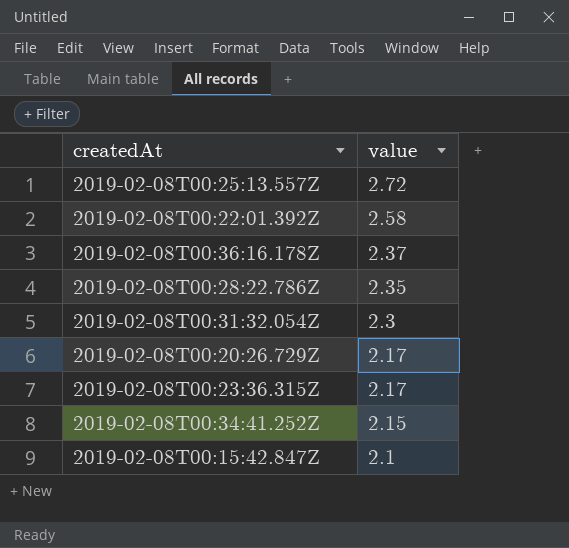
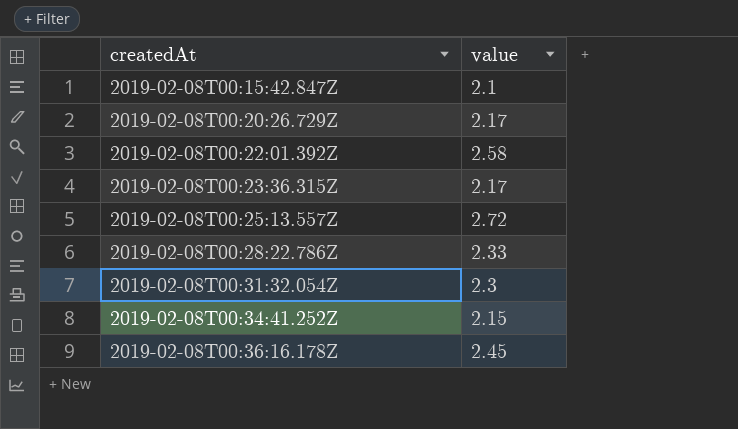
row order: value descending -> createdAt ascending
2019-02-08T00:28:22.786Z | value: 2.35 -> 2.33
2019-02-08T00:36:16.178Z | value: 2.37 -> 2.45

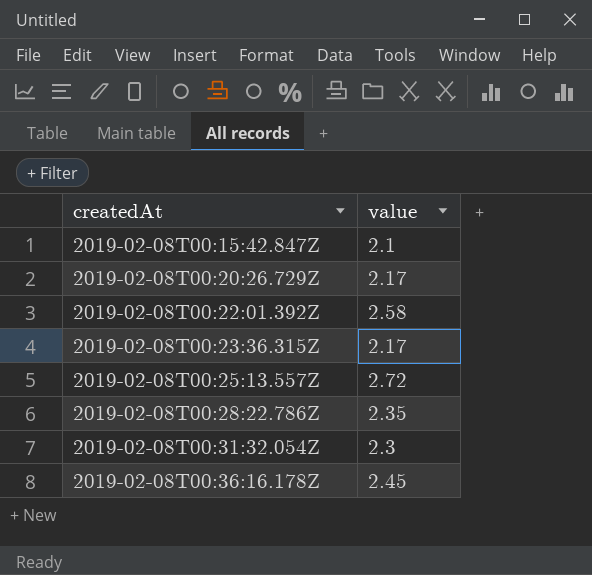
row 2019-02-08T00:34:41.252Z: 2.15 -> none
2019-02-08T00:28:22.786Z | value: 2.33 -> 2.35

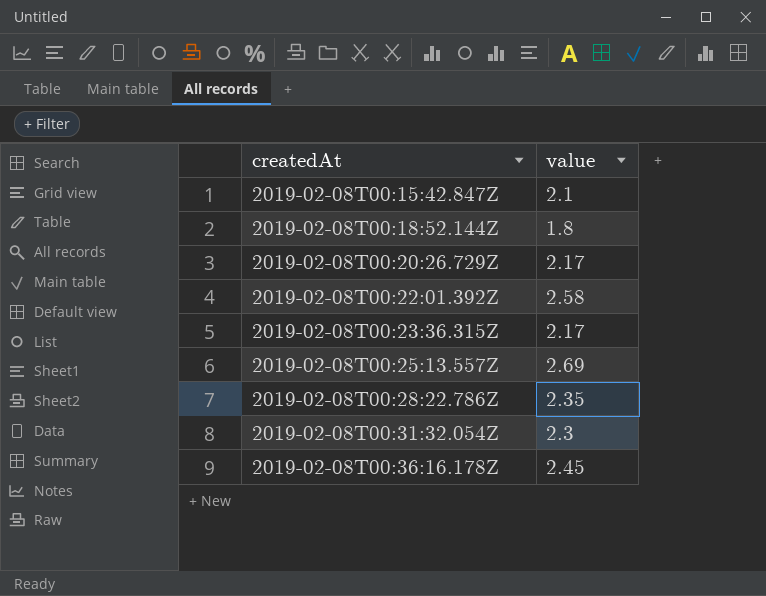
row 2019-02-08T00:18:52.144Z: none -> 1.8
2019-02-08T00:25:13.557Z | value: 2.72 -> 2.69

